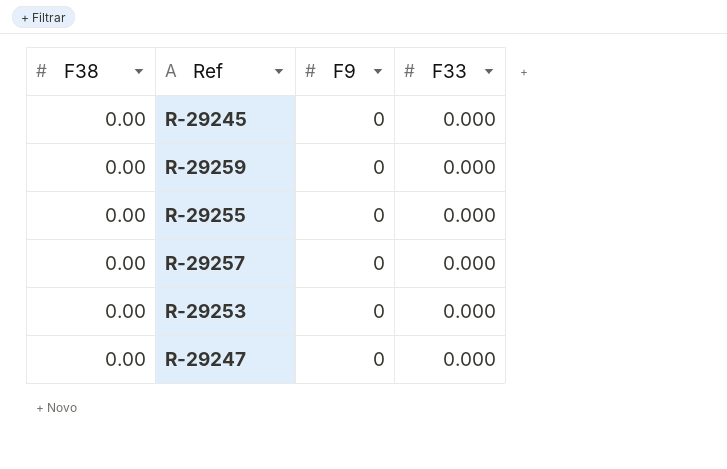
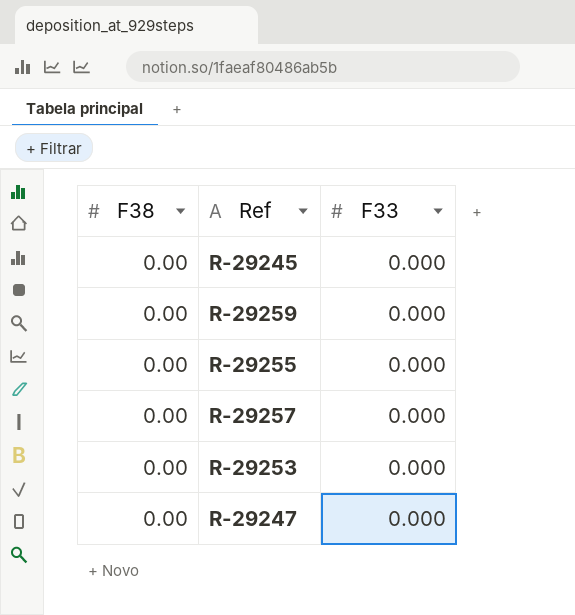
column F9 | position: 3 -> none

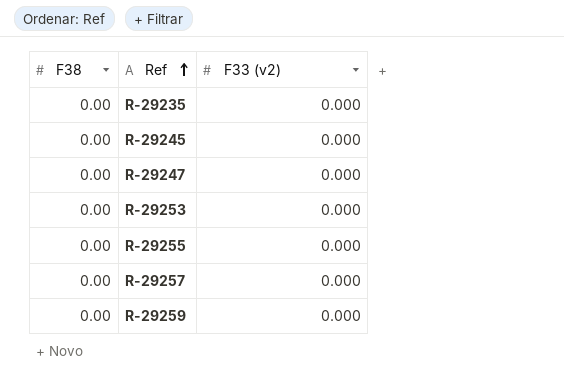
row order: none -> Ref ascending
column name: F33 -> F33 (v2)
row R-29235: none -> 0.00 | 0.000

